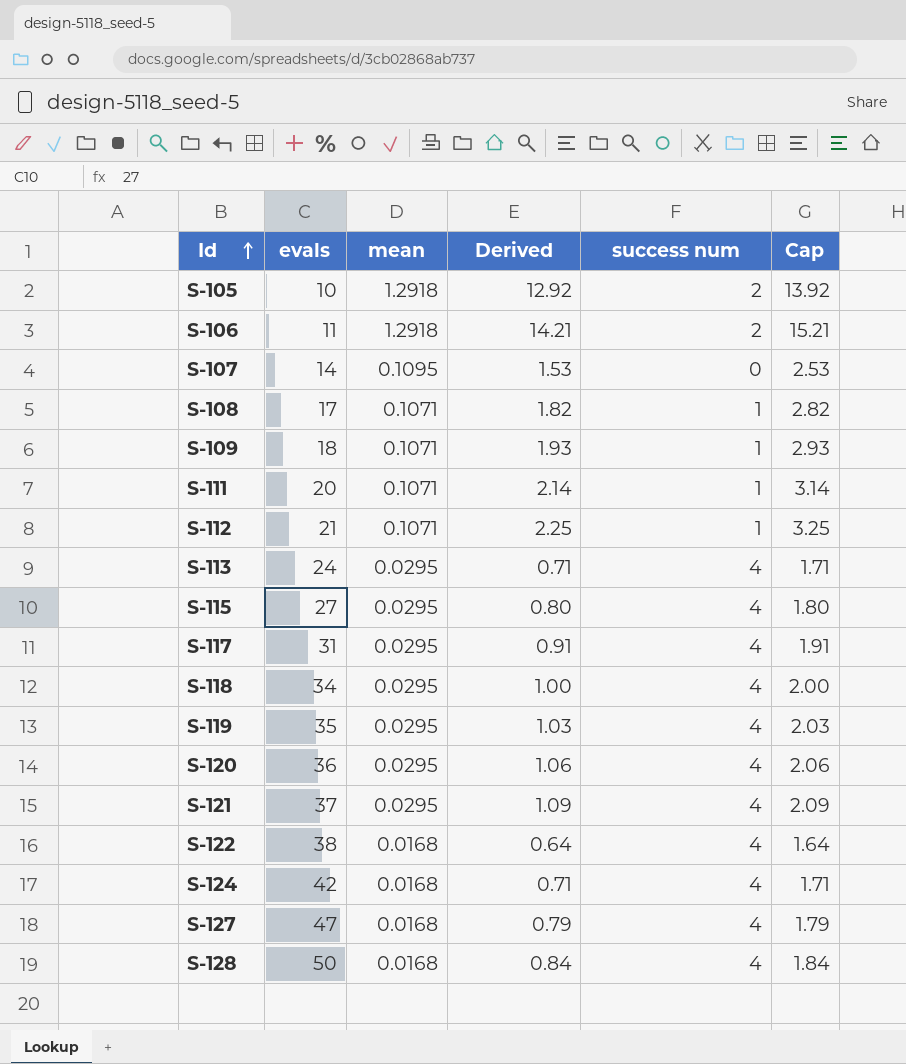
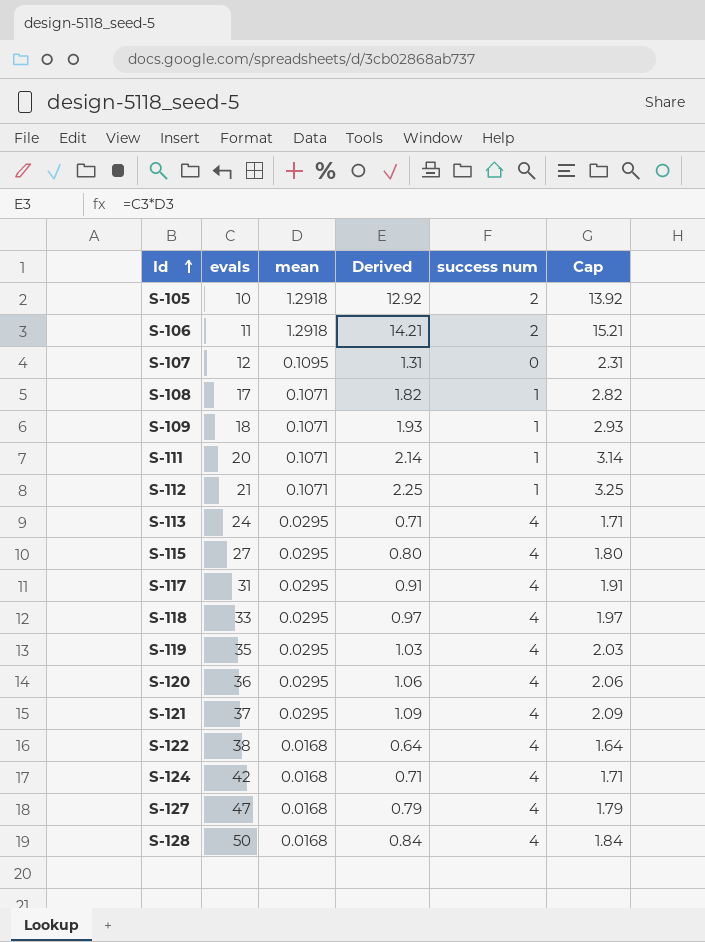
S-107 | evals: 14 -> 12
S-107 | Derived: 1.53 -> 1.31
S-107 | Cap: 2.53 -> 2.31
S-118 | evals: 34 -> 33
S-118 | Derived: 1.00 -> 0.97
S-118 | Cap: 2.00 -> 1.97

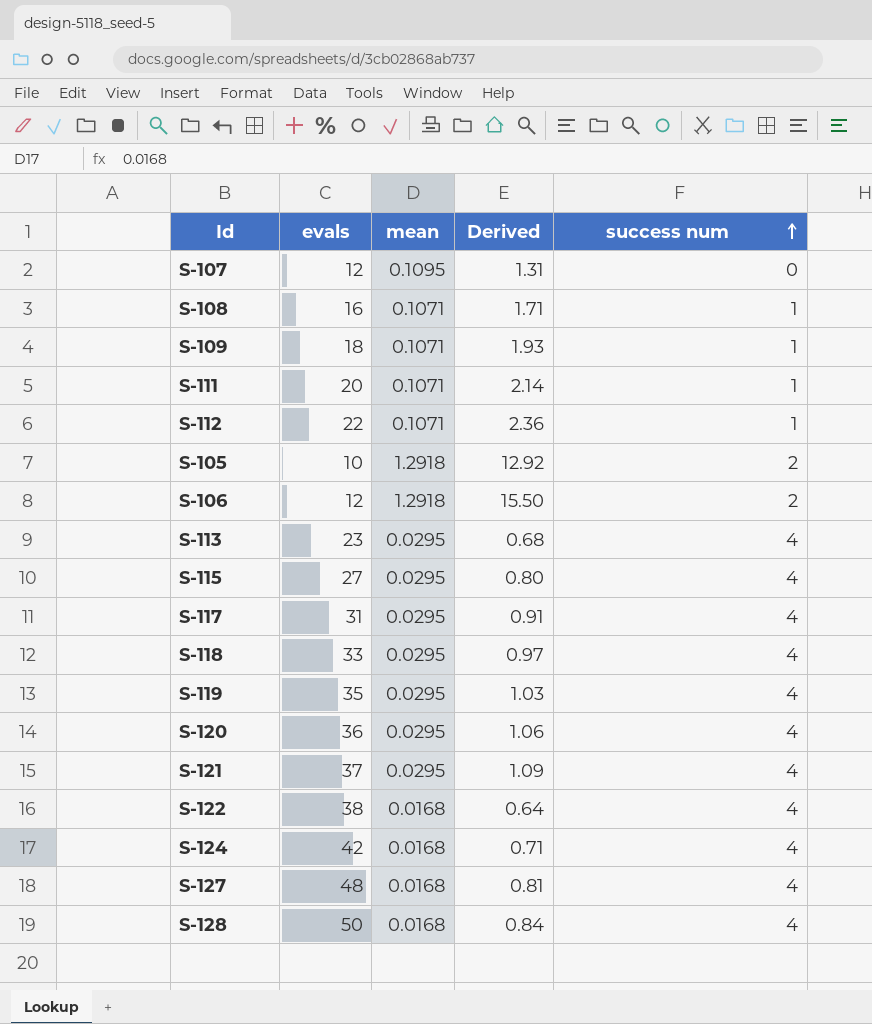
row order: Id ascending -> success num ascending
column Cap | formula: [Derived] + 1 -> none
S-108 | evals: 17 -> 16
S-108 | Derived: 1.82 -> 1.71
S-112 | evals: 21 -> 22
S-112 | Derived: 2.25 -> 2.36
S-106 | evals: 11 -> 12
S-106 | Derived: 14.21 -> 15.50
S-113 | evals: 24 -> 23
S-113 | Derived: 0.71 -> 0.68
S-127 | evals: 47 -> 48
S-127 | Derived: 0.79 -> 0.81

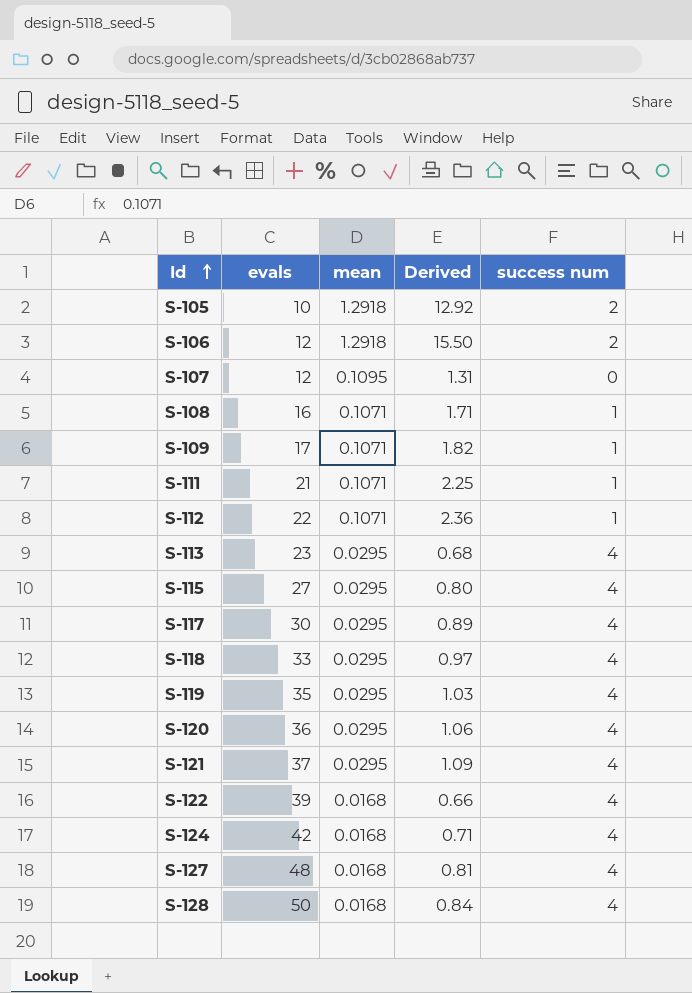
row order: success num ascending -> Id ascending
S-109 | evals: 18 -> 17
S-109 | Derived: 1.93 -> 1.82
S-111 | evals: 20 -> 21
S-111 | Derived: 2.14 -> 2.25
S-117 | evals: 31 -> 30
S-117 | Derived: 0.91 -> 0.89
S-122 | evals: 38 -> 39
S-122 | Derived: 0.64 -> 0.66

